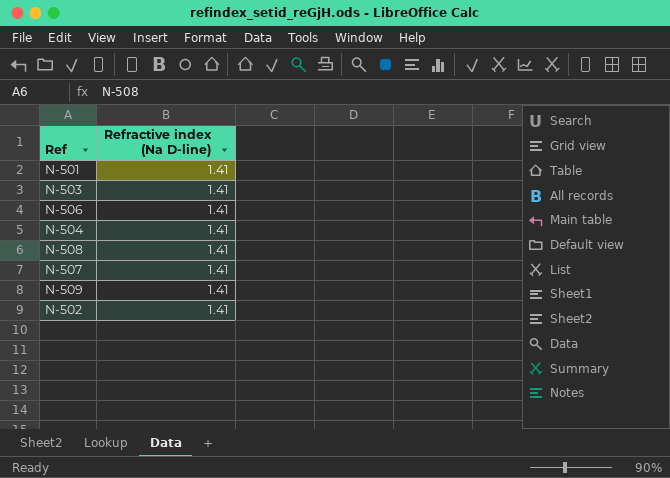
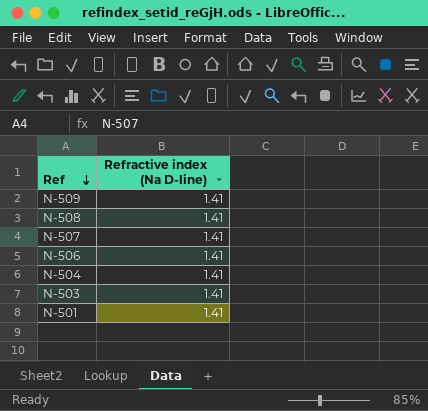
row order: none -> Ref descending
row N-502: 1.41 -> none

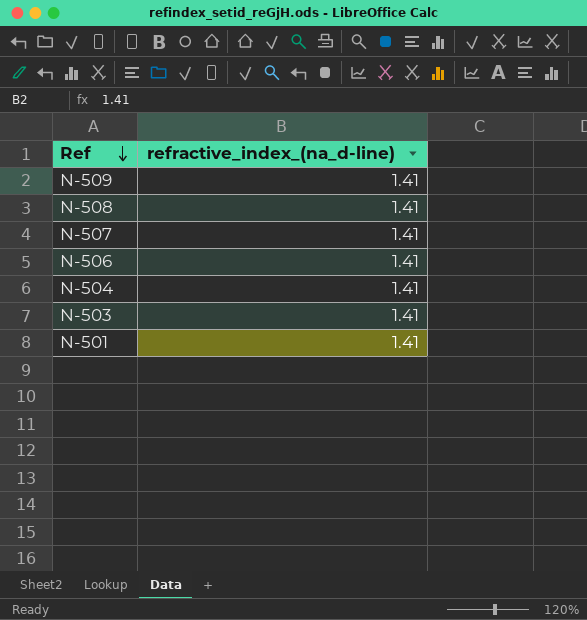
column name: Refractive index (Na D-line) -> refractive_index_(na_d-line)

